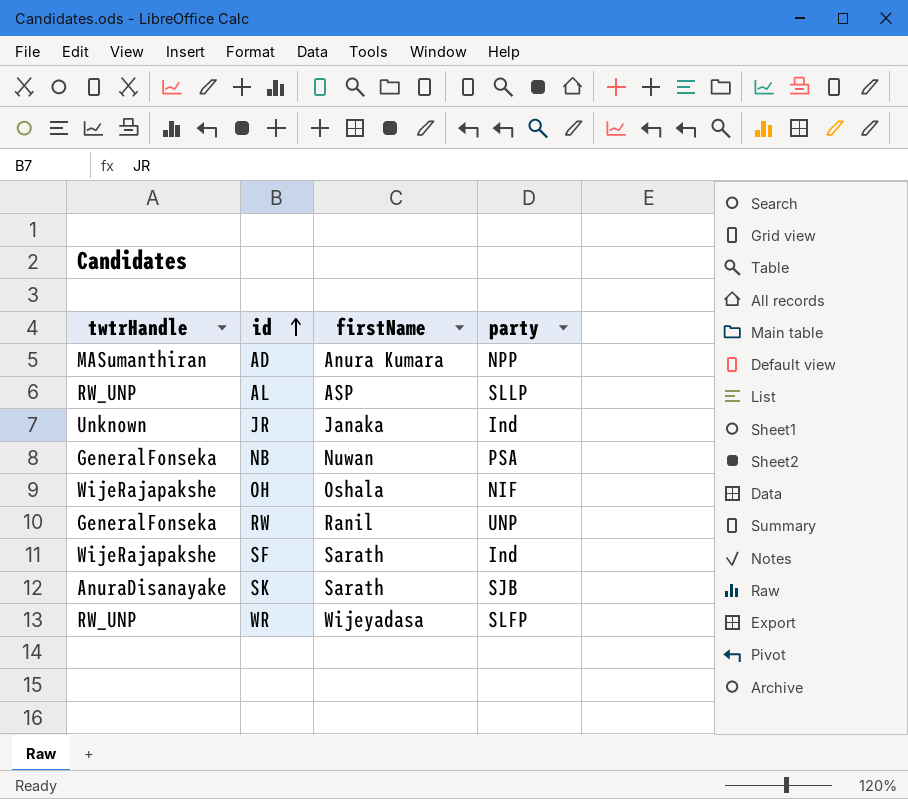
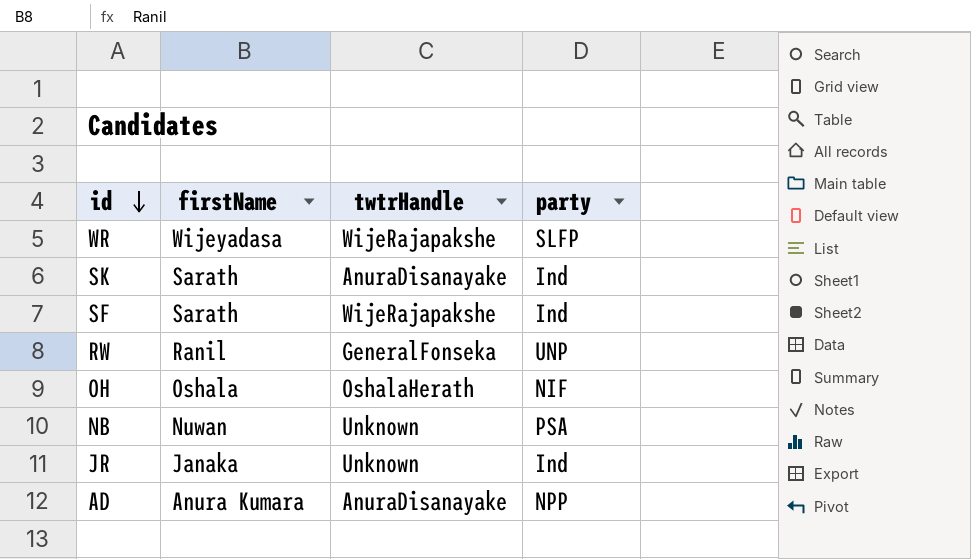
row order: id ascending -> id descending
column twtrHandle | position: 1 -> 3
row AL: RW_UNP | ASP | SLLP -> none
WR | twtrHandle: RW_UNP -> WijeRajapakshe
SK | party: SJB -> Ind
OH | twtrHandle: WijeRajapakshe -> OshalaHerath
NB | twtrHandle: GeneralFonseka -> Unknown
AD | twtrHandle: MASumanthiran -> AnuraDisanayake

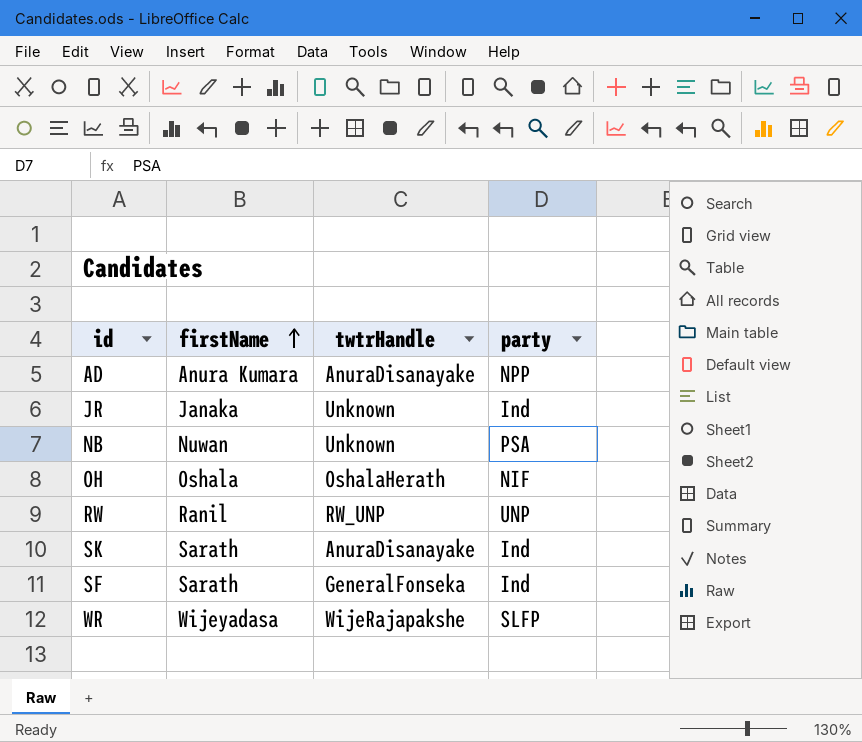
row order: id descending -> firstName ascending
RW | twtrHandle: GeneralFonseka -> RW_UNP
SF | twtrHandle: WijeRajapakshe -> GeneralFonseka

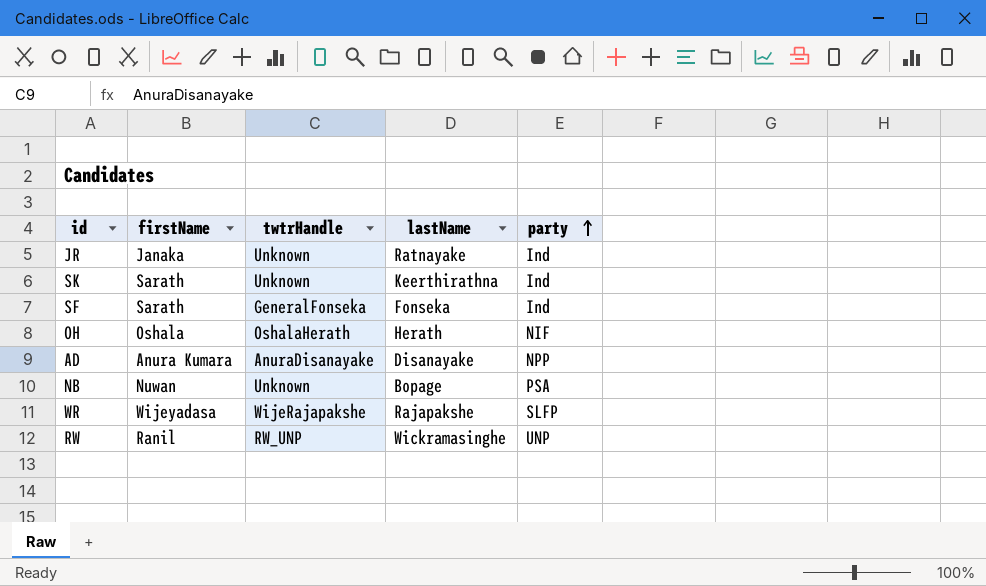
row order: firstName ascending -> party ascending
column lastName | position: none -> 4
SK | twtrHandle: AnuraDisanayake -> Unknown

